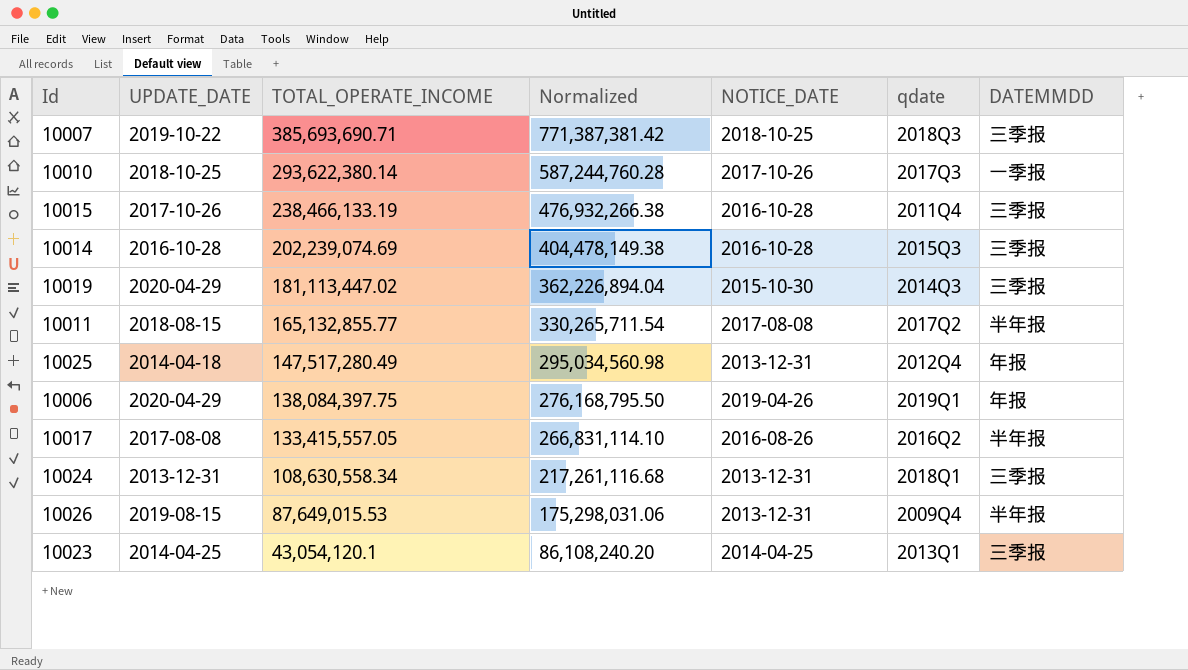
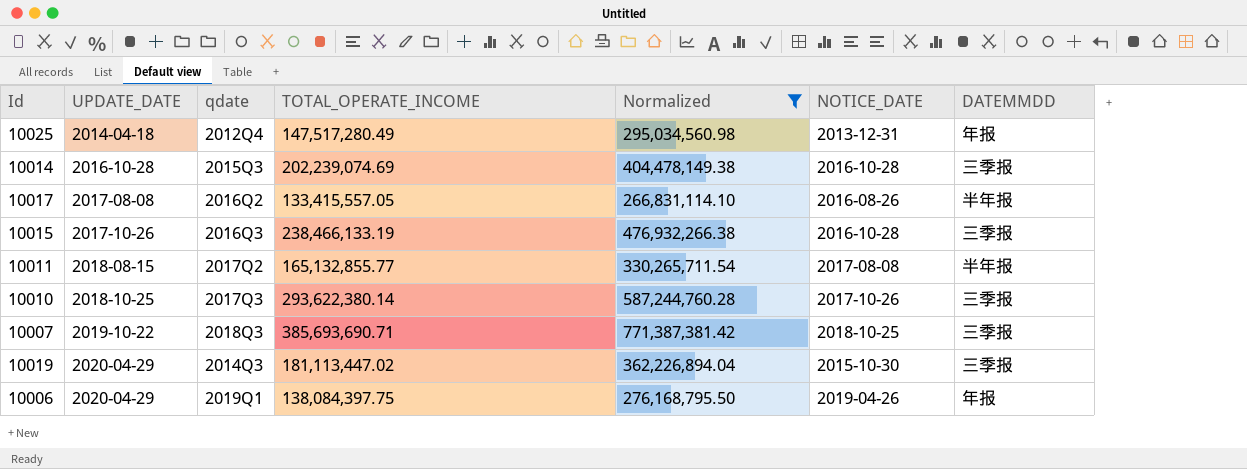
filter: none -> Normalized >= 266,831,114.10
row order: TOTAL_OPERATE_INCOME descending -> UPDATE_DATE ascending
column qdate | position: 6 -> 3
10015 | qdate: 2011Q4 -> 2016Q3
10010 | DATEMMDD: 一季报 -> 三季报

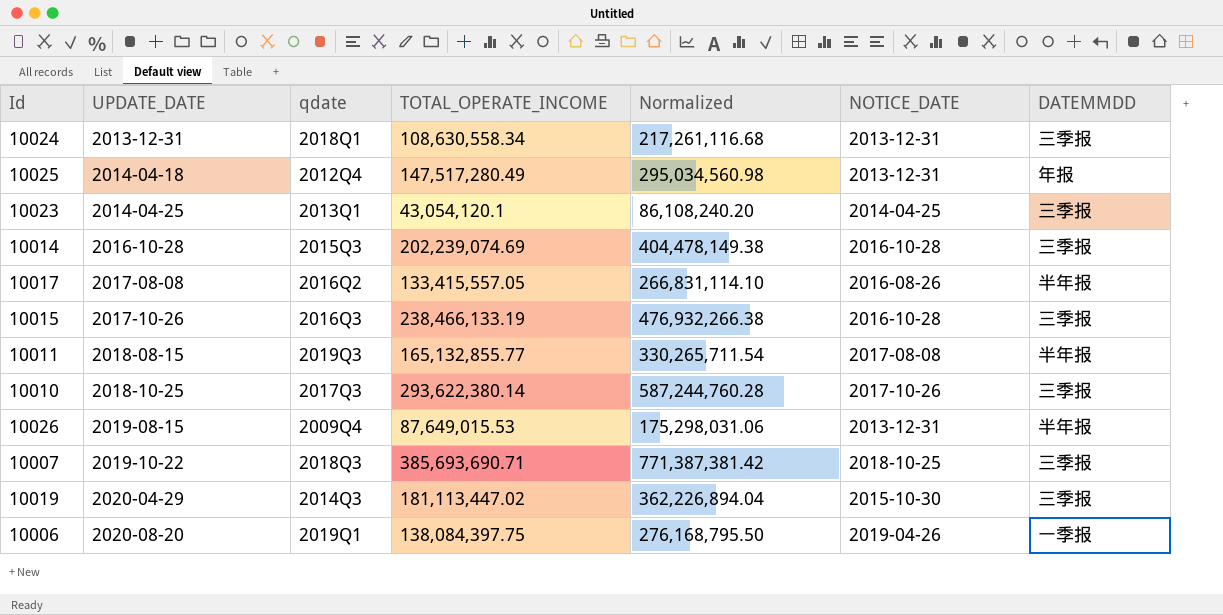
filter: Normalized >= 266,831,114.10 -> none
10011 | qdate: 2017Q2 -> 2019Q3
10006 | UPDATE_DATE: 2020-04-29 -> 2020-08-20
10006 | DATEMMDD: 年报 -> 一季报

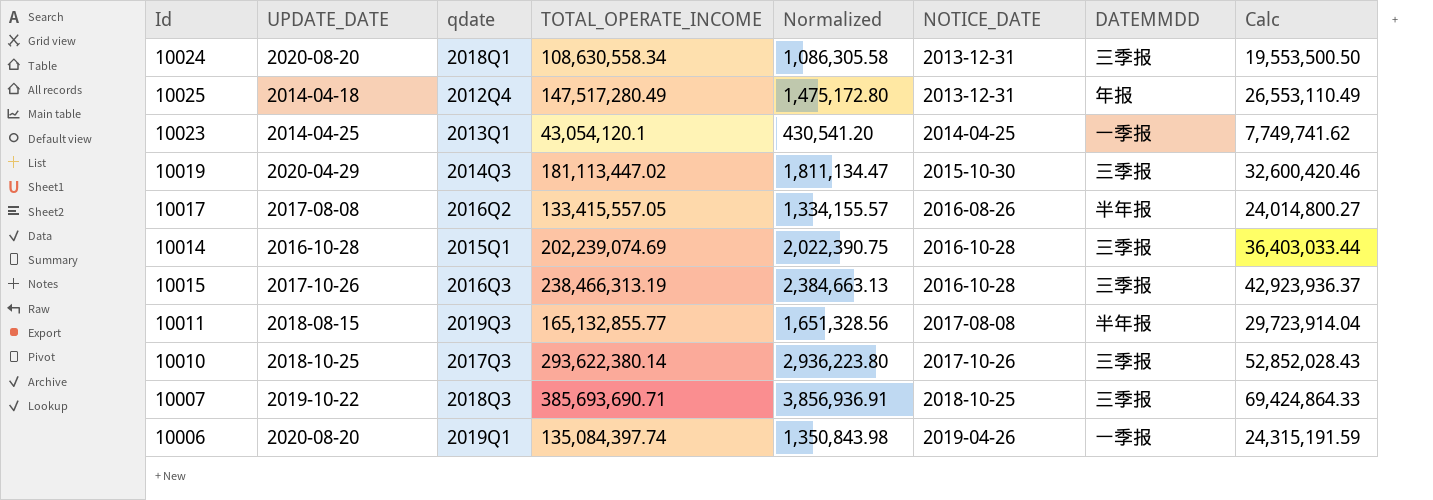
row order: UPDATE_DATE ascending -> NOTICE_DATE ascending
column Normalized | formula: [TOTAL_OPERATE_INCOME] * 2 -> [TOTAL_OPERATE_INCOME] * 0.01
column Calc | formula: none -> [TOTAL_OPERATE_INCOME] * 0.18
row 10026: 2019-08-15 | 2009Q4 | 87,649,015.53 | 175,298,031.06 | 2013-12-31 | 半年报 -> none
10024 | UPDATE_DATE: 2013-12-31 -> 2020-08-20
10023 | DATEMMDD: 三季报 -> 一季报
10014 | qdate: 2015Q3 -> 2015Q1
10015 | TOTAL_OPERATE_INCOME: 238,466,133.19 -> 238,466,313.19
10006 | TOTAL_OPERATE_INCOME: 138,084,397.75 -> 135,084,397.74

